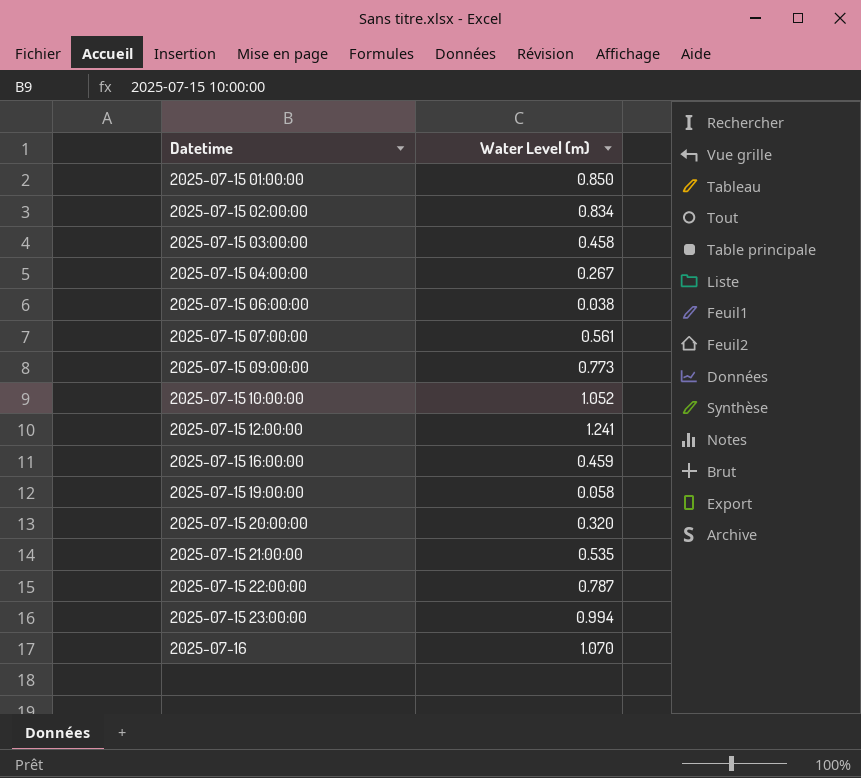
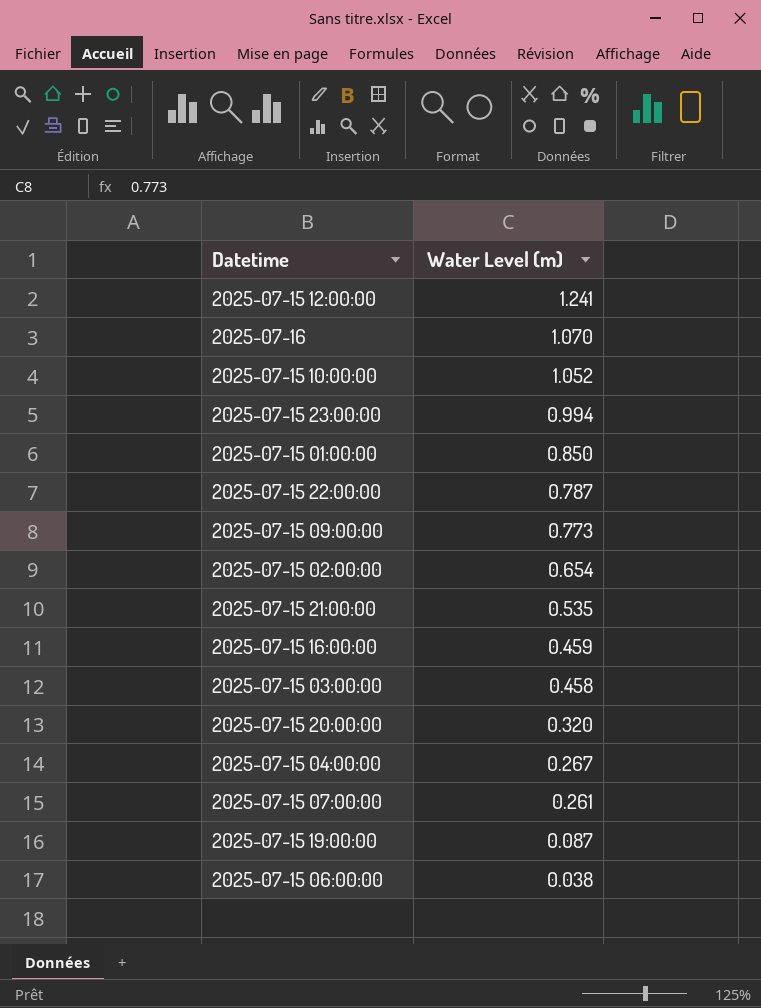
row order: Datetime ascending -> Water Level (m) descending
2025-07-15 02:00:00 | Water Level (m): 0.834 -> 0.654
2025-07-15 07:00:00 | Water Level (m): 0.561 -> 0.261
2025-07-15 19:00:00 | Water Level (m): 0.058 -> 0.087

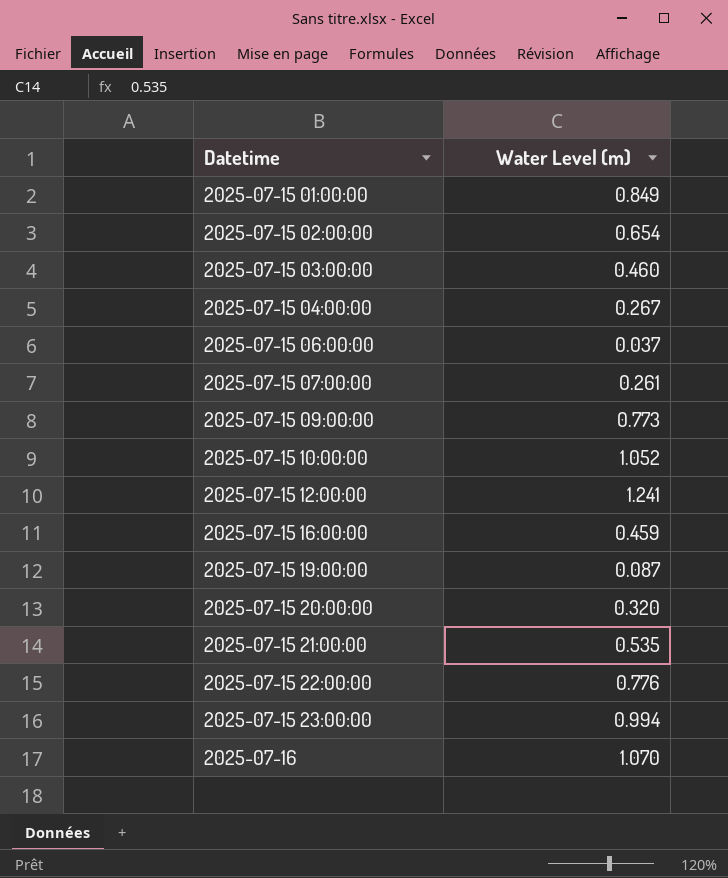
row order: Water Level (m) descending -> Datetime ascending
2025-07-15 01:00:00 | Water Level (m): 0.850 -> 0.849
2025-07-15 03:00:00 | Water Level (m): 0.458 -> 0.460
2025-07-15 06:00:00 | Water Level (m): 0.038 -> 0.037
2025-07-15 22:00:00 | Water Level (m): 0.787 -> 0.776

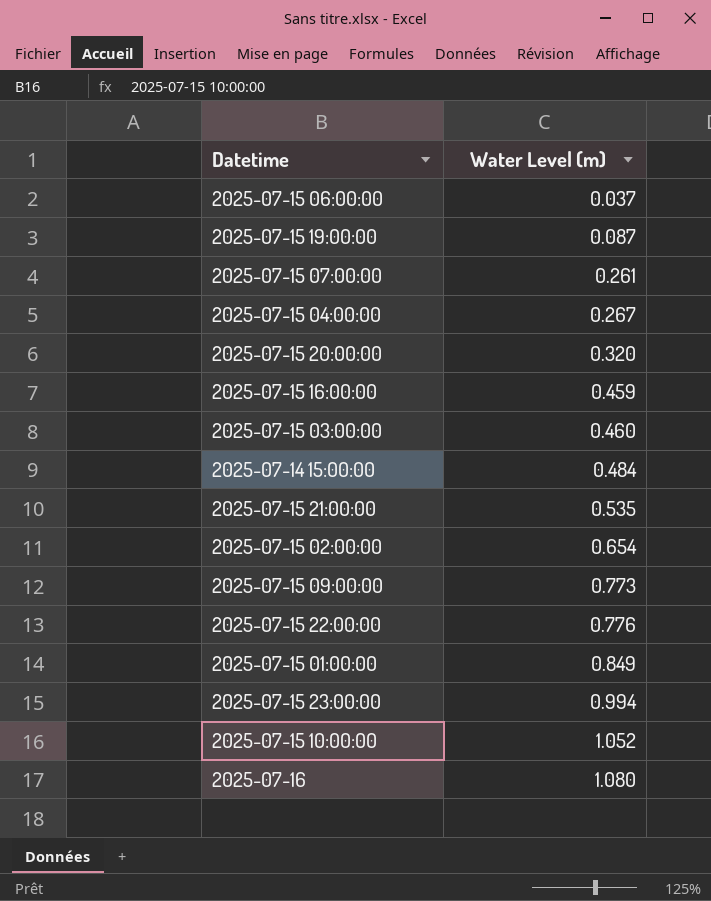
row order: Datetime ascending -> Water Level (m) ascending
row 2025-07-15 12:00:00: 1.241 -> none
row 2025-07-14 15:00:00: none -> 0.484
2025-07-16 | Water Level (m): 1.070 -> 1.080

